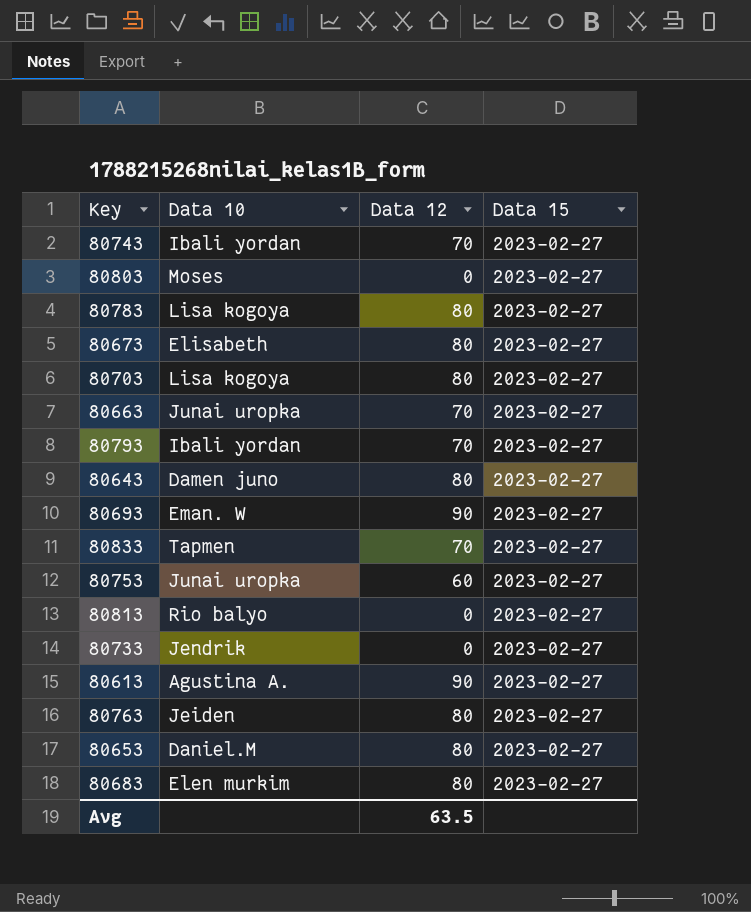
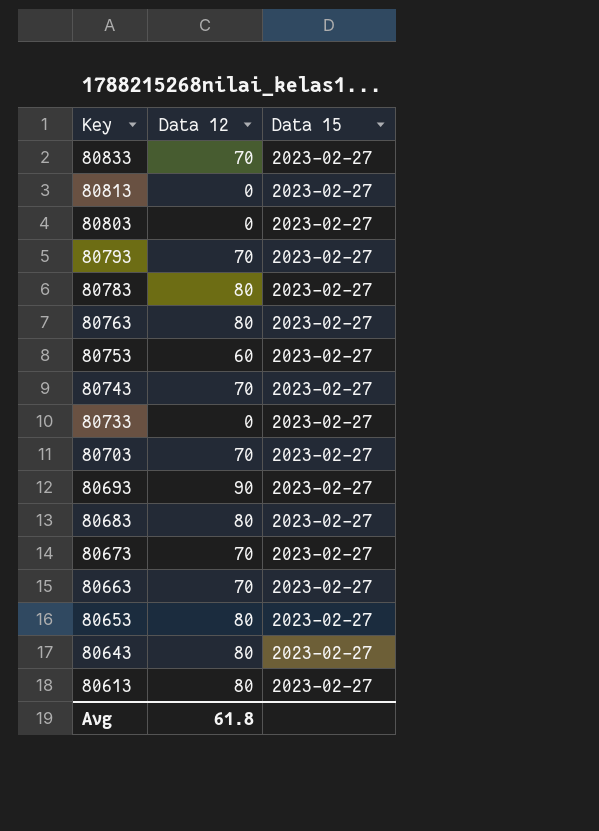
row order: none -> Key descending
column Data 10 | position: 2 -> none
80703 | Data 12: 80 -> 70
80673 | Data 12: 80 -> 70
80613 | Data 12: 90 -> 80
Avg | Data 12: 63.5 -> 61.8

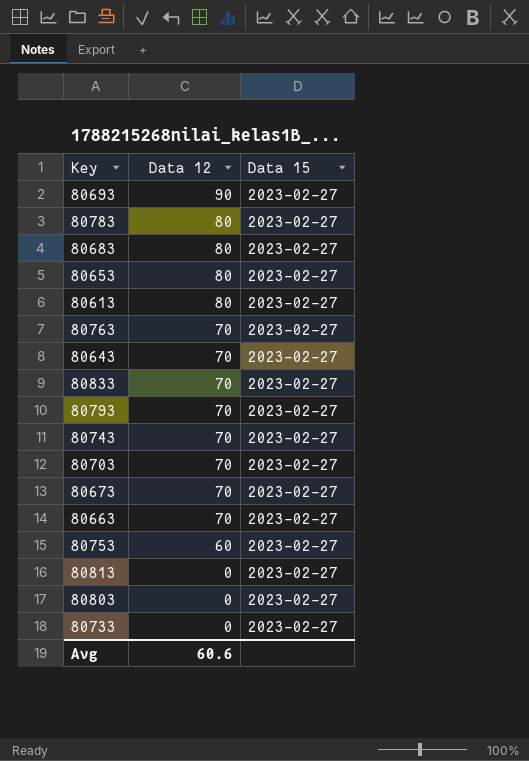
row order: Key descending -> Data 12 descending
80763 | Data 12: 80 -> 70
80643 | Data 12: 80 -> 70
Avg | Data 12: 61.8 -> 60.6

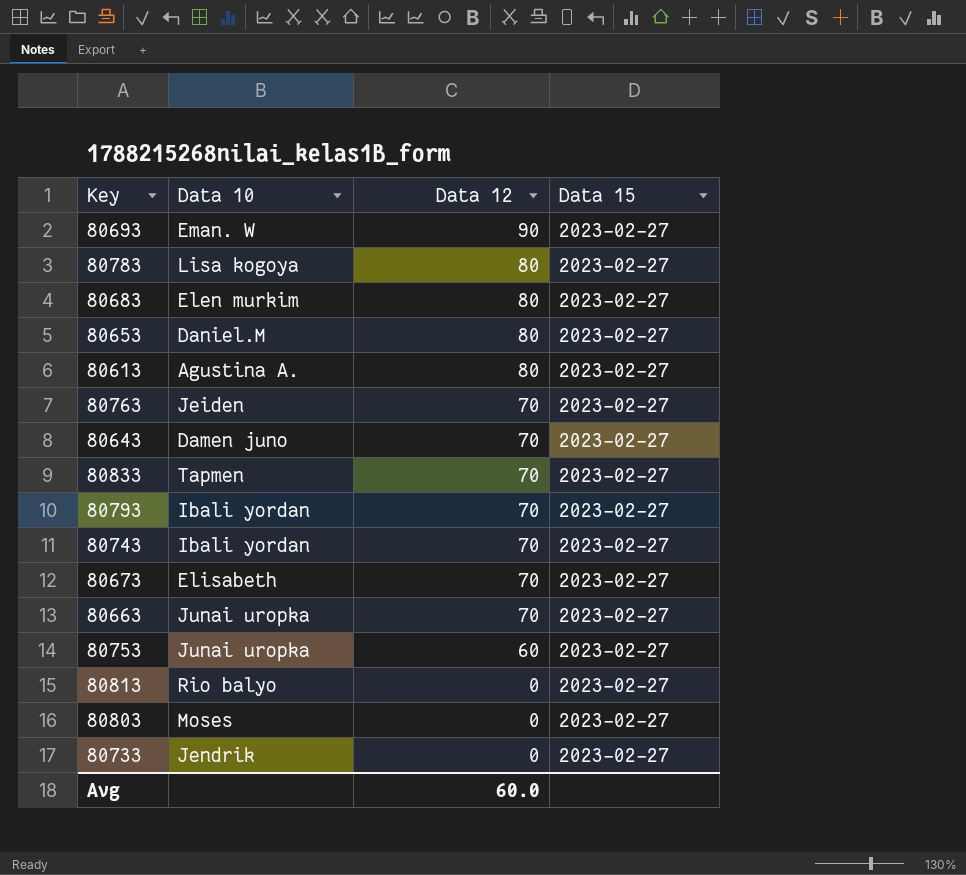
column Data 10 | position: none -> 2
row 80703: 70 | 2023-02-27 -> none
Avg | Data 12: 60.6 -> 60.0

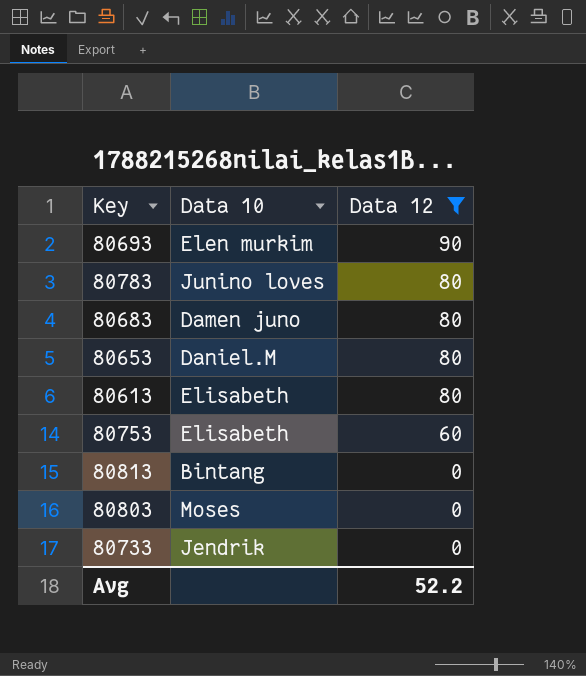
filter: none -> Data 12 != 70
column Data 15 | position: 4 -> none
80693 | Data 10: Eman. W -> Elen murkim
80783 | Data 10: Lisa kogoya -> Junino loves
80683 | Data 10: Elen murkim -> Damen juno
80613 | Data 10: Agustina A. -> Elisabeth
80753 | Data 10: Junai uropka -> Elisabeth
80813 | Data 10: Rio balyo -> Bintang
Avg | Data 12: 60.0 -> 52.2

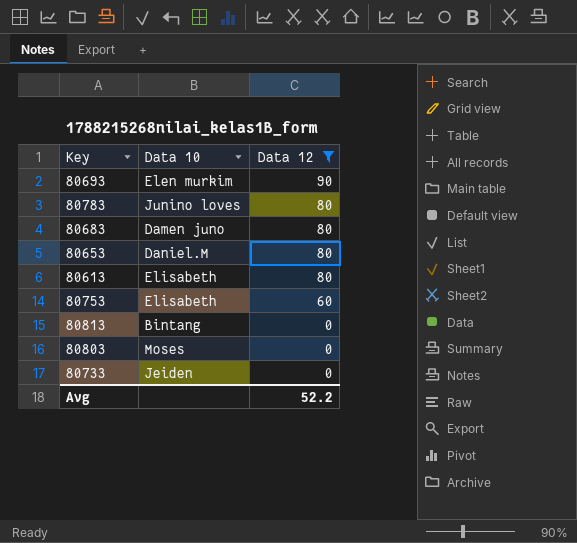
80733 | Data 10: Jendrik -> Jeiden

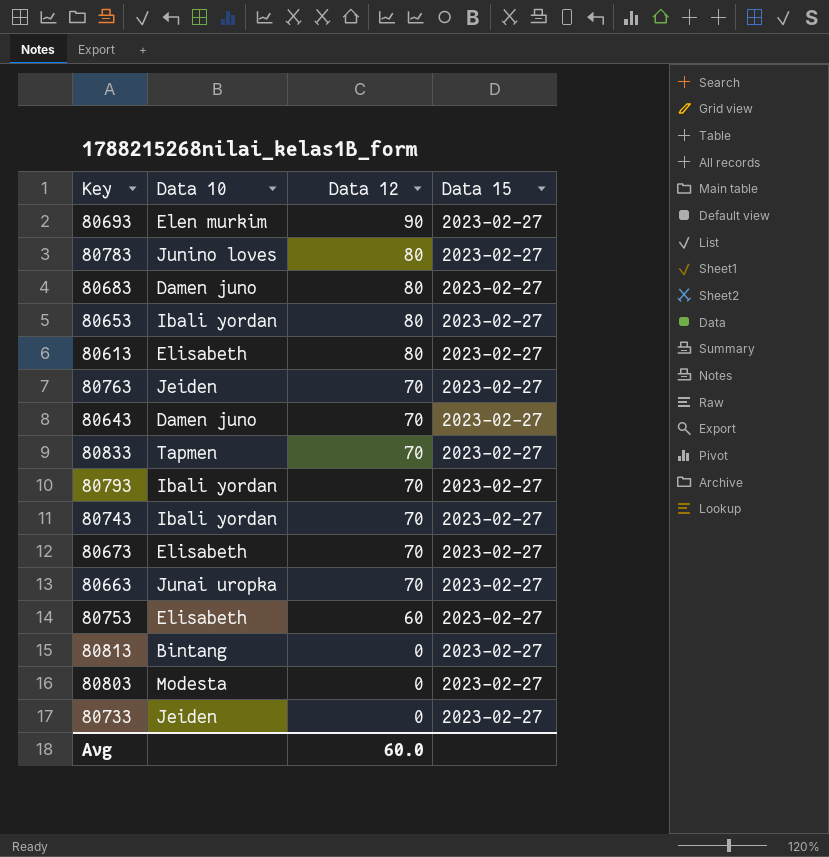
filter: Data 12 != 70 -> none
column Data 15 | position: none -> 4
80653 | Data 10: Daniel.M -> Ibali yordan
80803 | Data 10: Moses -> Modesta
Avg | Data 12: 52.2 -> 60.0

